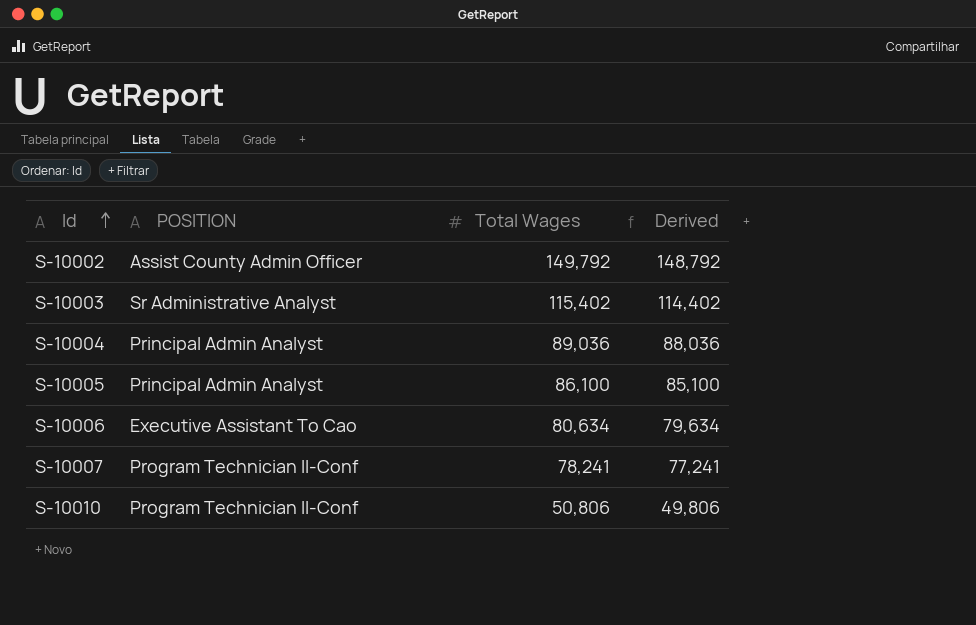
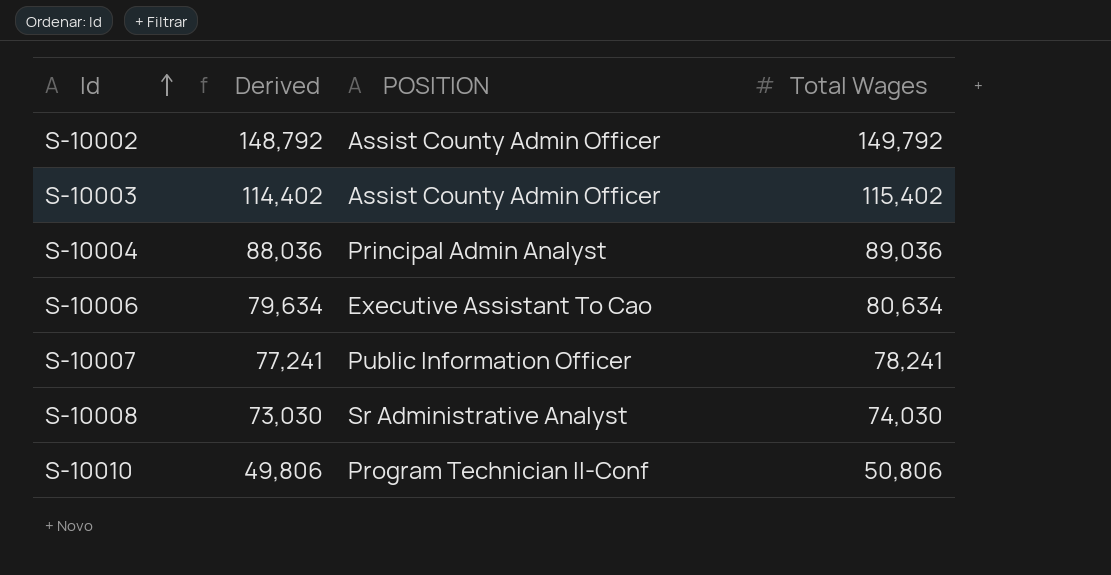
column Derived | position: 4 -> 2
row S-10005: Principal Admin Analyst | 86,100 | 85,100 -> none
S-10003 | POSITION: Sr Administrative Analyst -> Assist County Admin Officer
S-10007 | POSITION: Program Technician II-Conf -> Public Information Officer
row S-10008: none -> 73,030 | Sr Administrative Analyst | 74,030

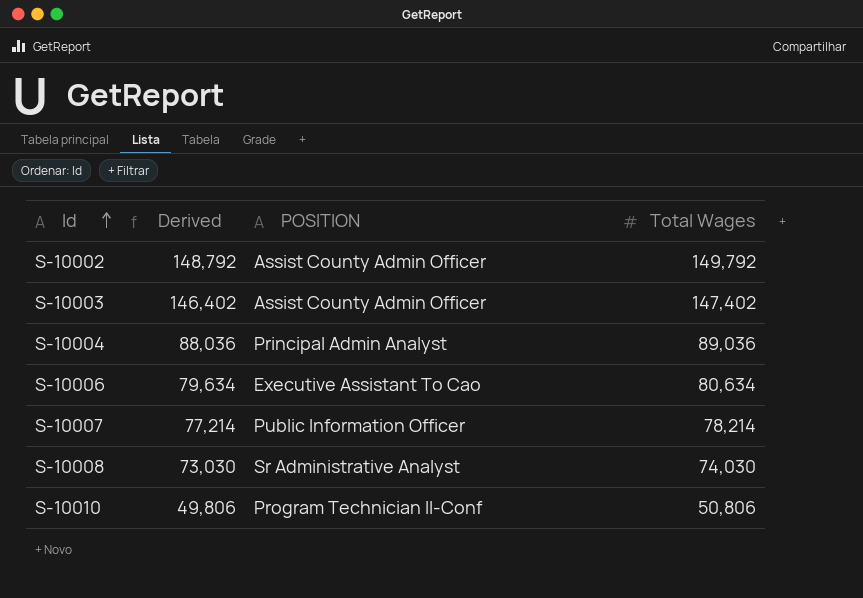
S-10003 | Derived: 114,402 -> 146,402
S-10003 | Total Wages: 115,402 -> 147,402
S-10007 | Derived: 77,241 -> 77,214
S-10007 | Total Wages: 78,241 -> 78,214

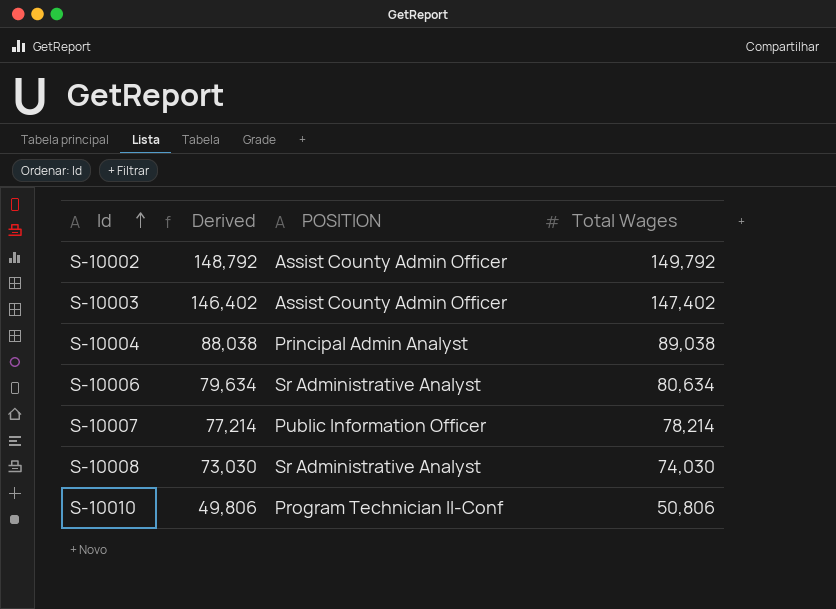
S-10004 | Derived: 88,036 -> 88,038
S-10004 | Total Wages: 89,036 -> 89,038
S-10006 | POSITION: Executive Assistant To Cao -> Sr Administrative Analyst

